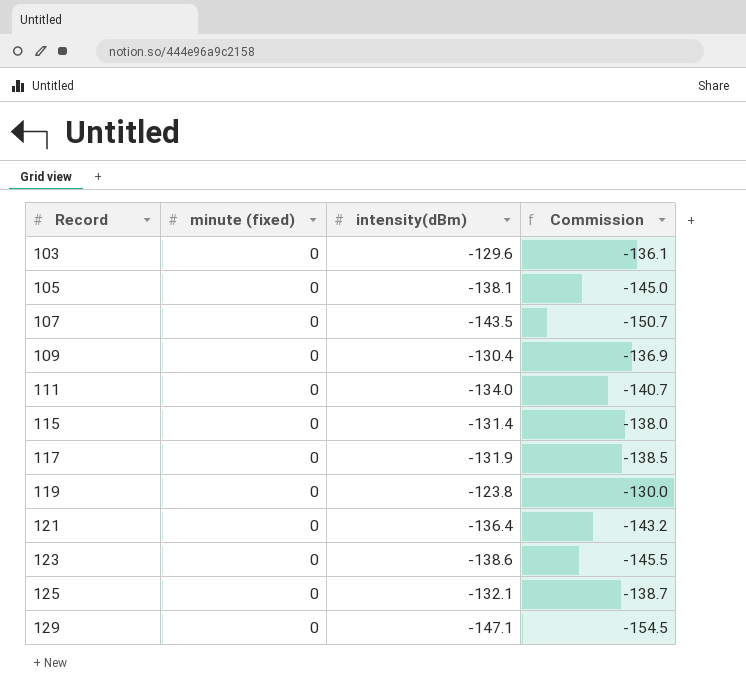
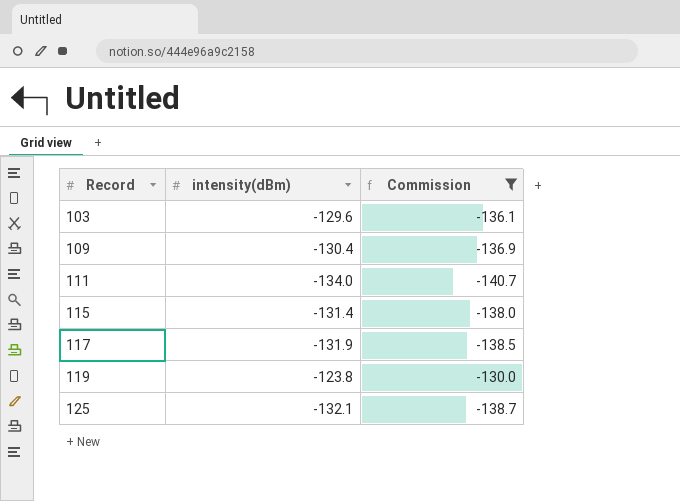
filter: none -> Commission >= -140.7
column minute (fixed) | position: 2 -> none

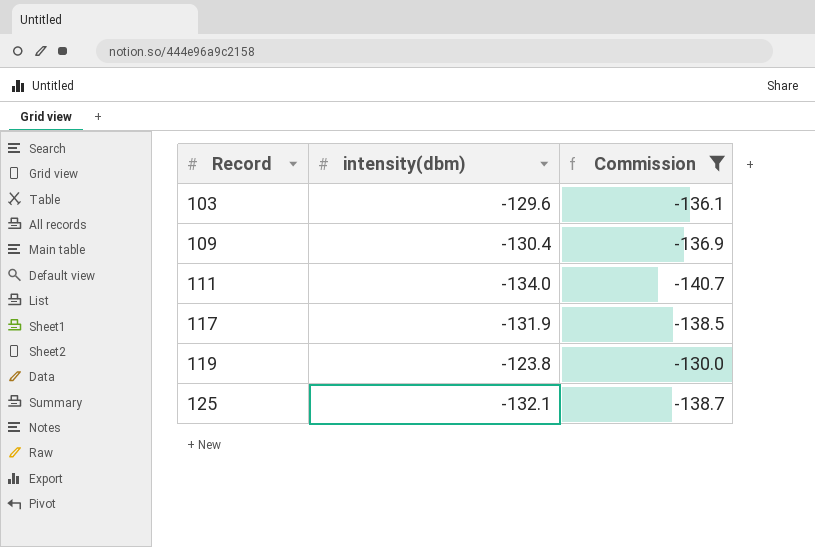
column name: intensity(dBm) -> intensity(dbm)
row 115: -131.4 | -138.0 -> none

